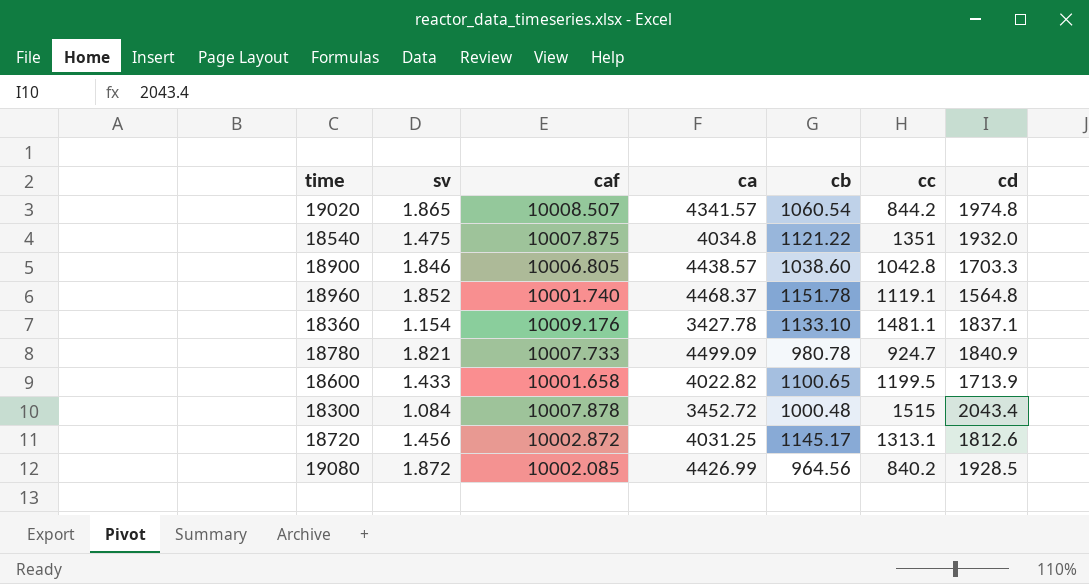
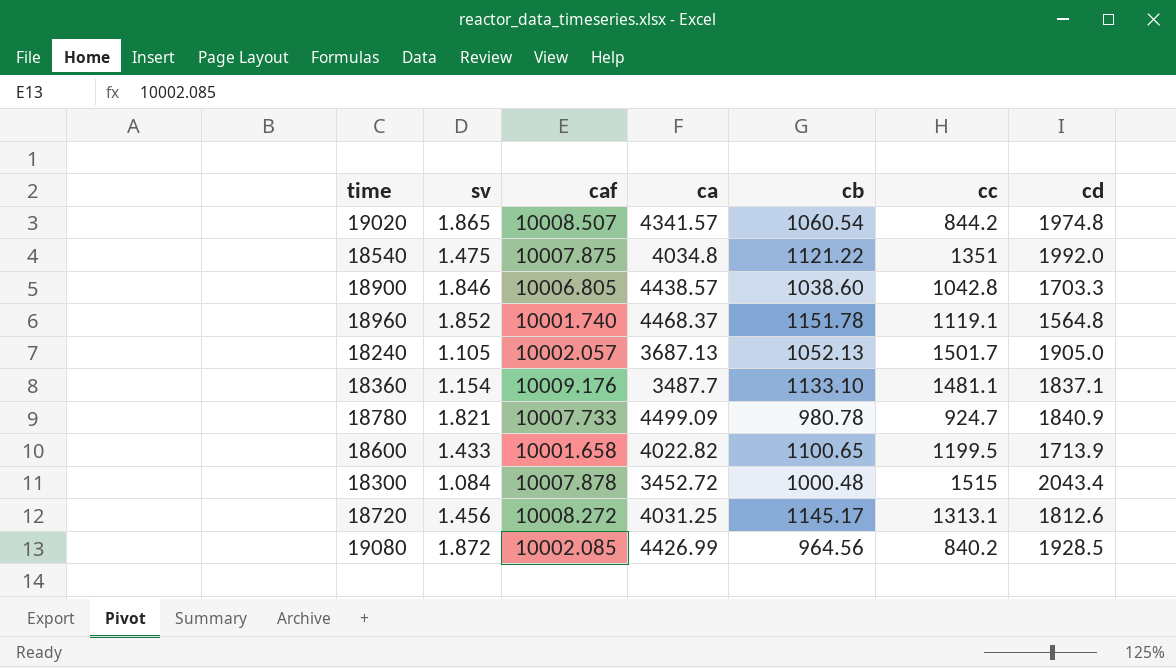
18540 | cd: 1932.0 -> 1992.0
row 18240: none -> 1.105 | 10002.057 | 3687.13 | 1052.13 | 1501.7 | 1905.0
18360 | ca: 3427.78 -> 3487.7
18720 | caf: 10002.872 -> 10008.272

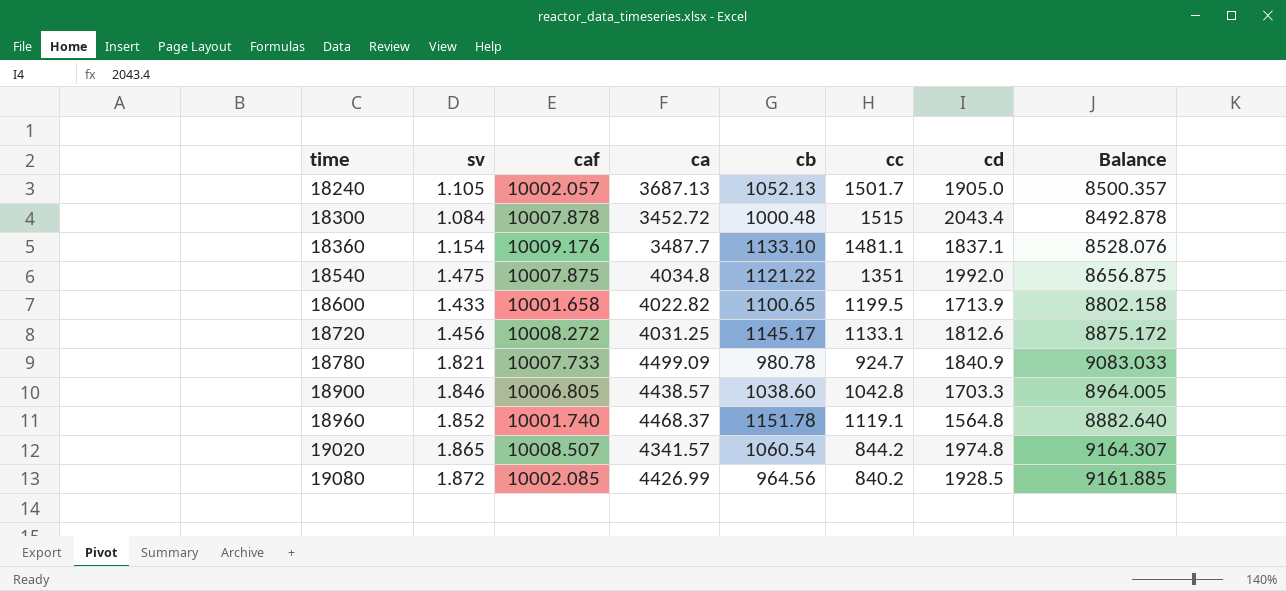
row order: none -> time ascending
column Balance | formula: none -> [caf] - [cc]
18720 | cc: 1313.1 -> 1133.1

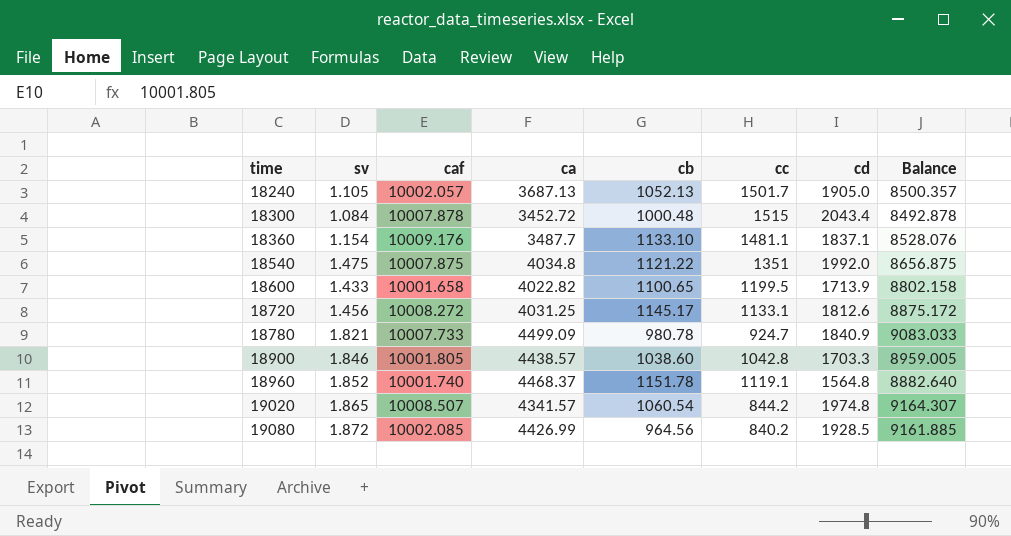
18900 | caf: 10006.805 -> 10001.805
18900 | Balance: 8964.005 -> 8959.005

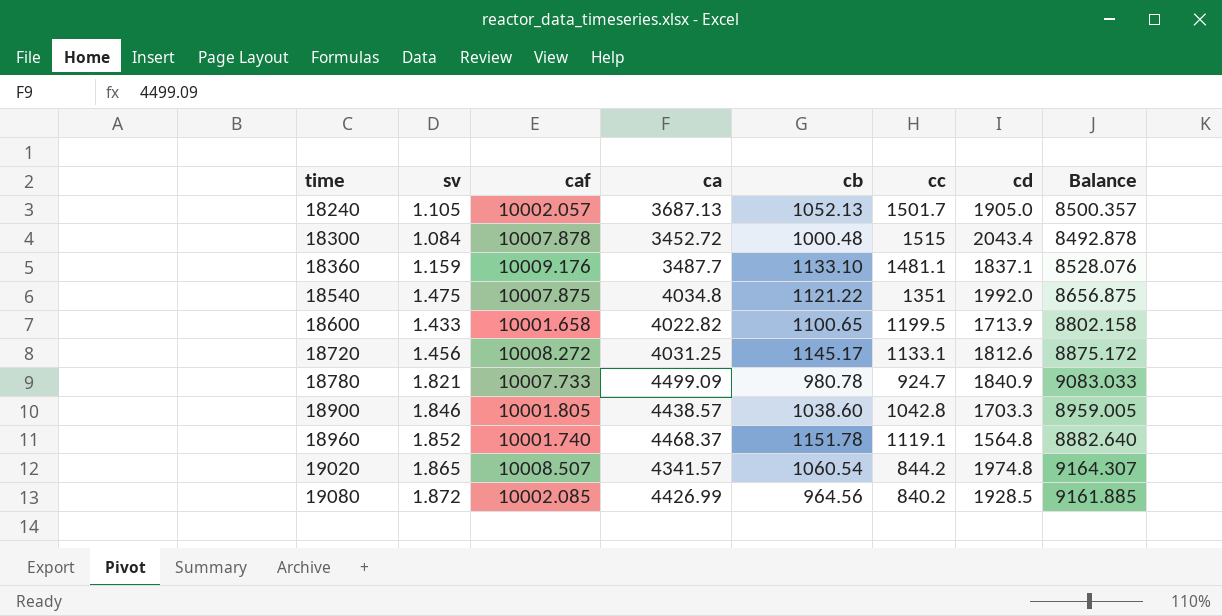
18360 | sv: 1.154 -> 1.159

